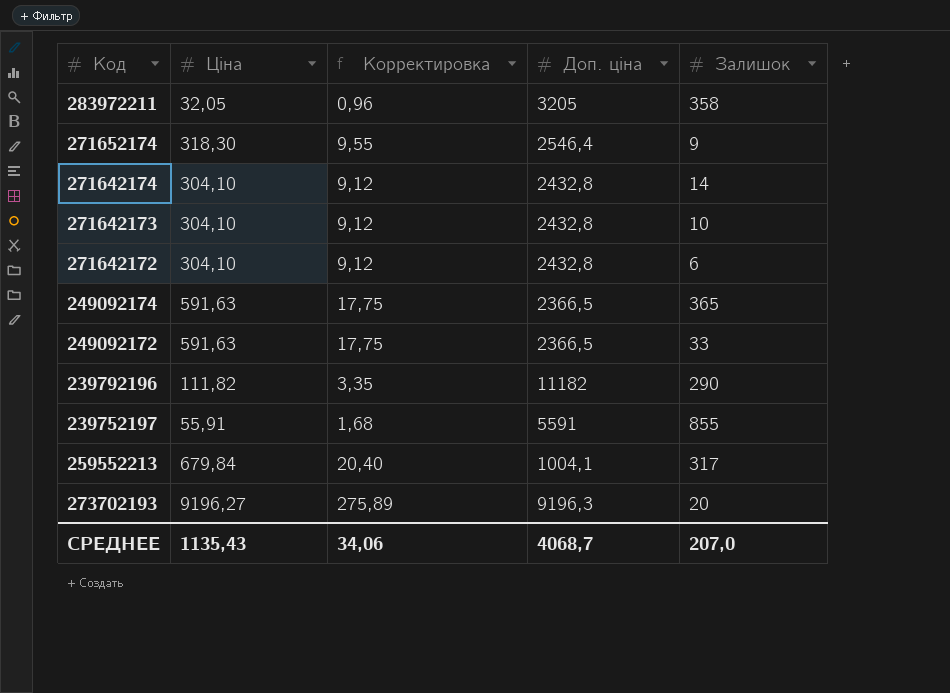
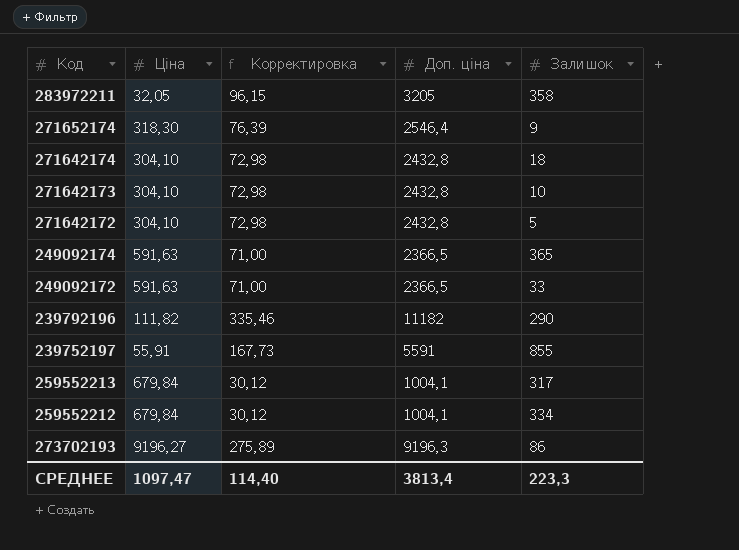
column Корректировка | formula: [Ціна] * 0,03 -> [Доп. ціна] * 0,03
271642174 | Залишок: 14 -> 18
271642172 | Залишок: 6 -> 5
row 259552212: none -> 679,84 | 30,12 | 1004,1 | 334
273702193 | Залишок: 20 -> 86
СРЕДНЕЕ | Ціна: 1135,43 -> 1097,47
СРЕДНЕЕ | Корректировка: 34,06 -> 114,40
СРЕДНЕЕ | Доп. ціна: 4068,7 -> 3813,4
СРЕДНЕЕ | Залишок: 207,0 -> 223,3

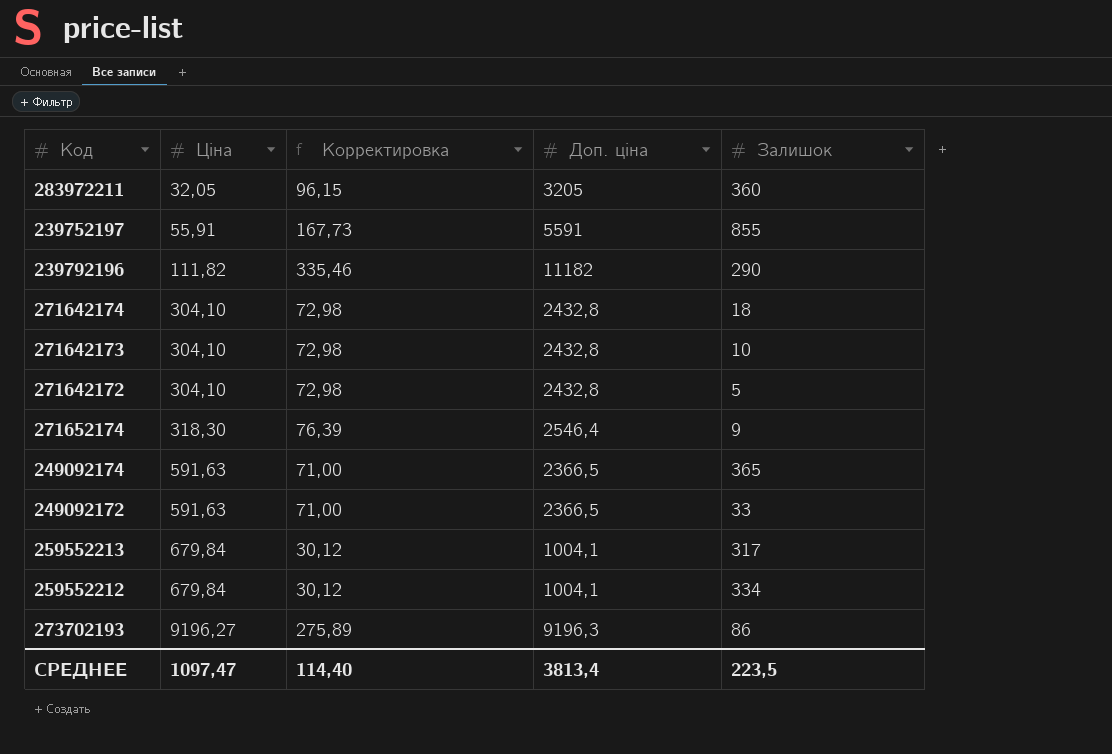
row order: none -> Ціна ascending
283972211 | Залишок: 358 -> 360
СРЕДНЕЕ | Залишок: 223,3 -> 223,5

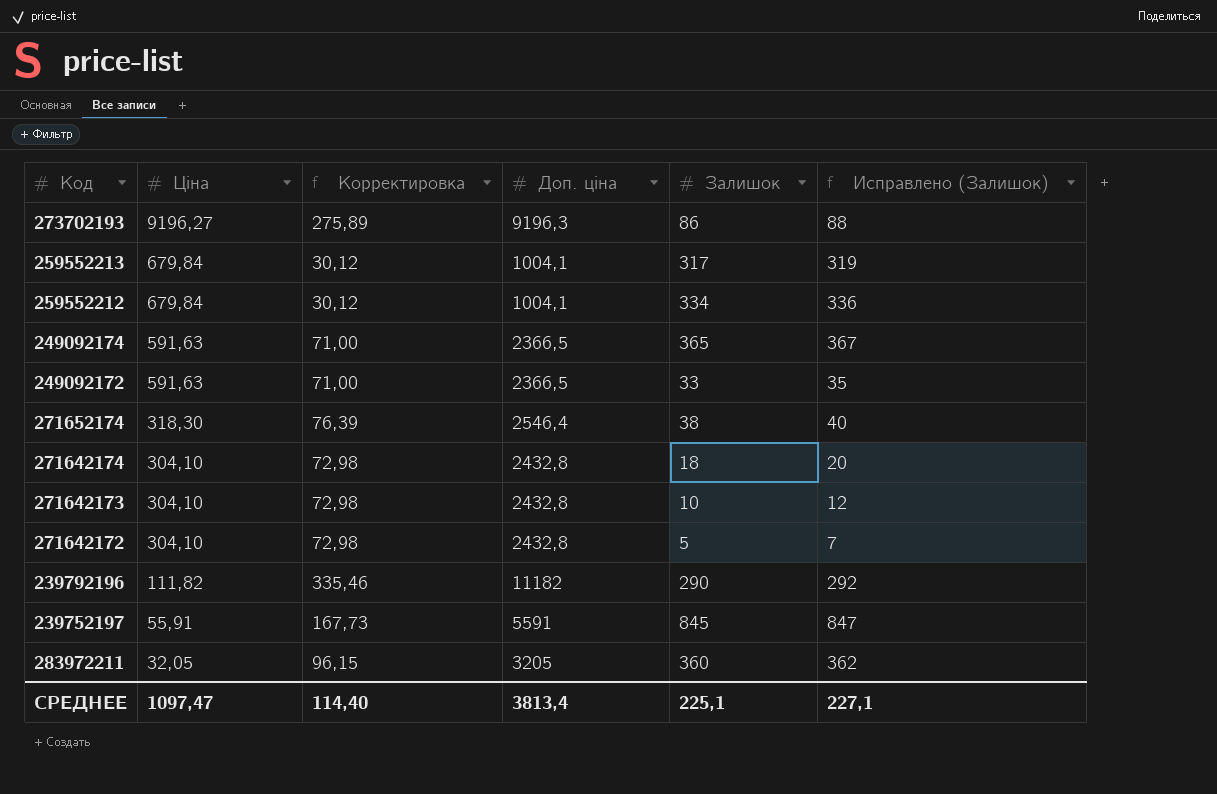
row order: Ціна ascending -> Ціна descending
column Исправлено (Залишок) | formula: none -> [Залишок] + 2
271652174 | Залишок: 9 -> 38
239752197 | Залишок: 855 -> 845
СРЕДНЕЕ | Залишок: 223,5 -> 225,1

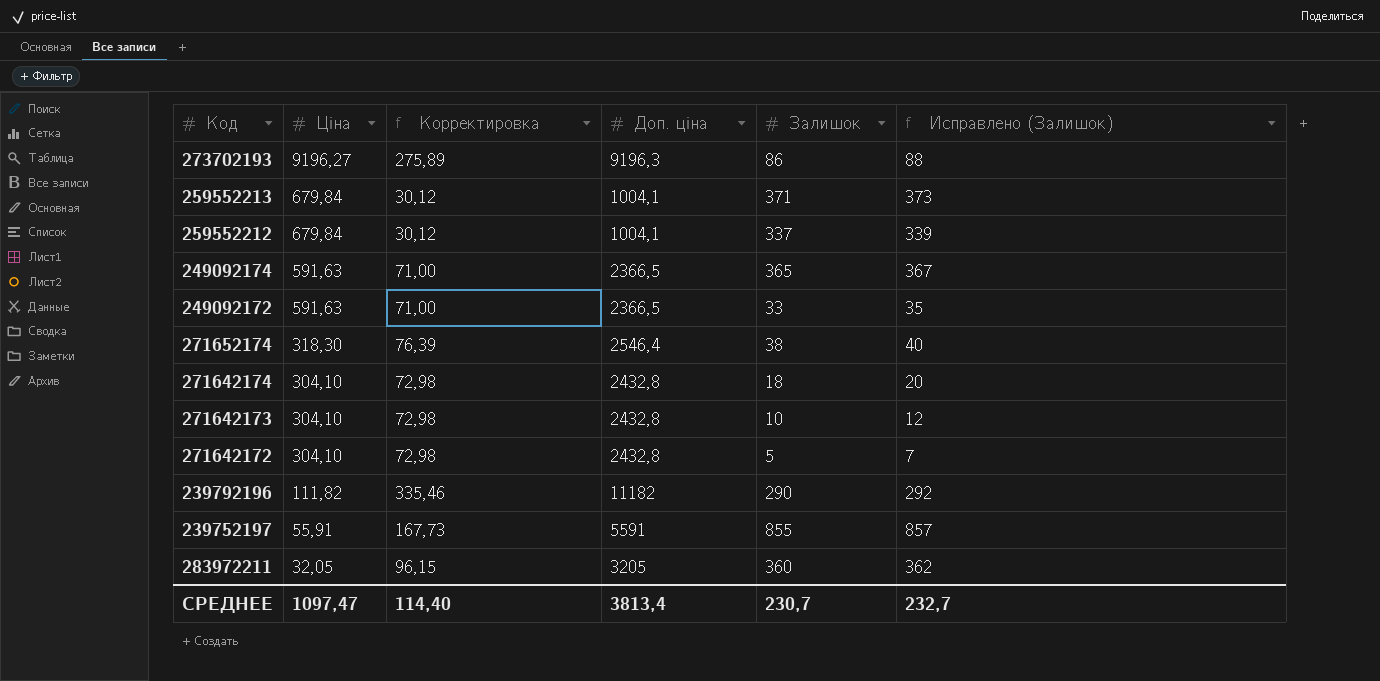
259552213 | Залишок: 317 -> 371
259552213 | Исправлено (Залишок): 319 -> 373
259552212 | Залишок: 334 -> 337
259552212 | Исправлено (Залишок): 336 -> 339
239752197 | Залишок: 845 -> 855
239752197 | Исправлено (Залишок): 847 -> 857
СРЕДНЕЕ | Залишок: 225,1 -> 230,7
СРЕДНЕЕ | Исправлено (Залишок): 227,1 -> 232,7

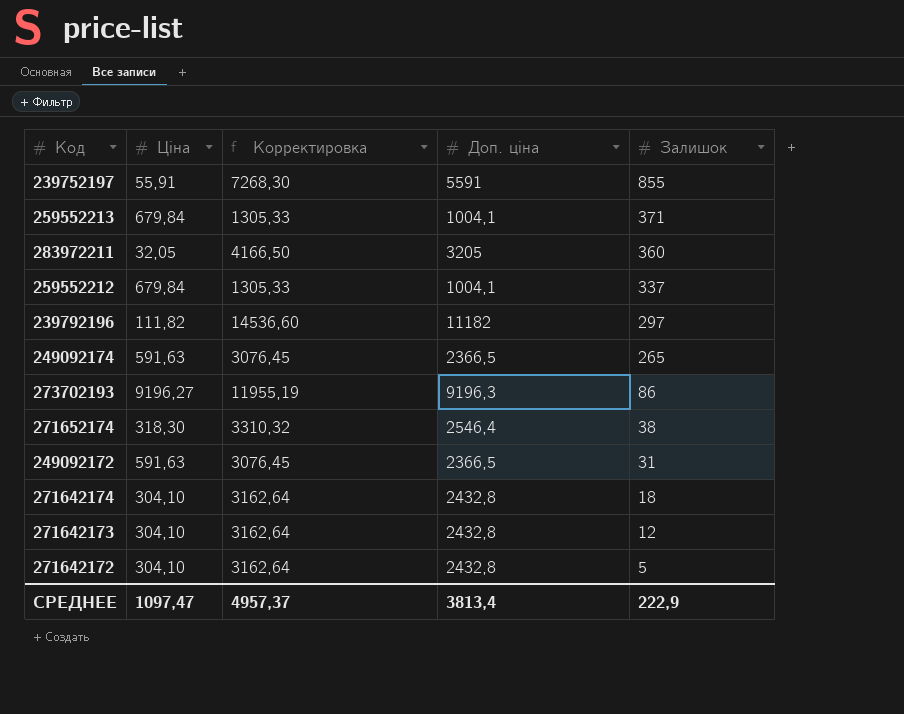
row order: Ціна descending -> Залишок descending
column Исправлено (Залишок) | formula: [Залишок] + 2 -> none
column Корректировка | formula: [Доп. ціна] * 0,03 -> [Доп. ціна] * 1,3
239792196 | Залишок: 290 -> 297
249092174 | Залишок: 365 -> 265
249092172 | Залишок: 33 -> 31
271642173 | Залишок: 10 -> 12
СРЕДНЕЕ | Корректировка: 114,40 -> 4957,37
СРЕДНЕЕ | Залишок: 230,7 -> 222,9

